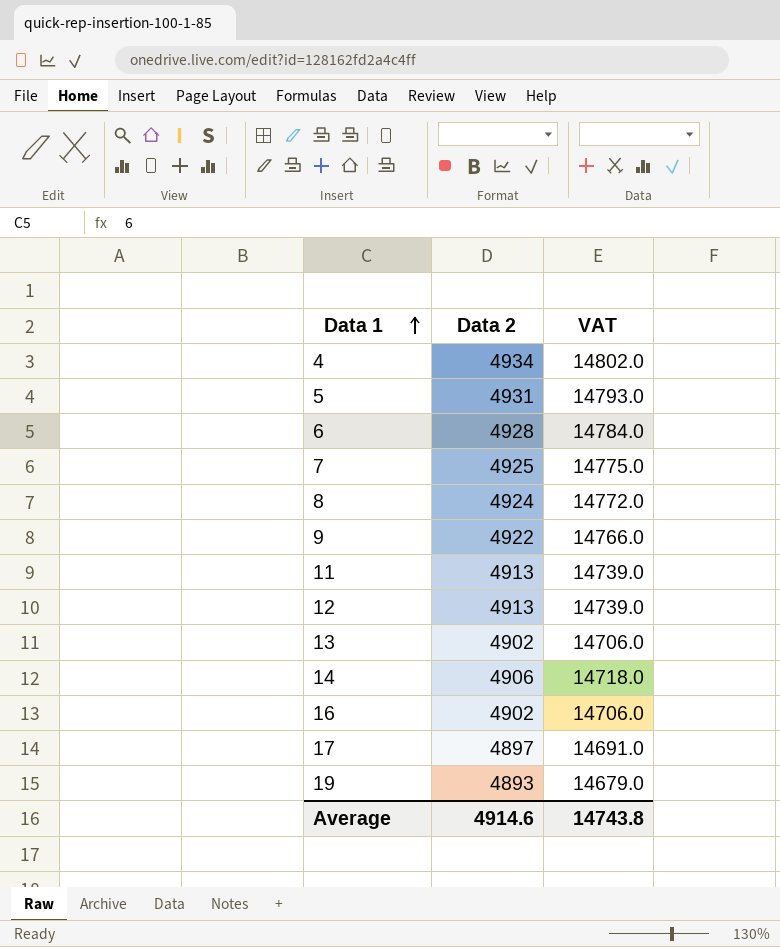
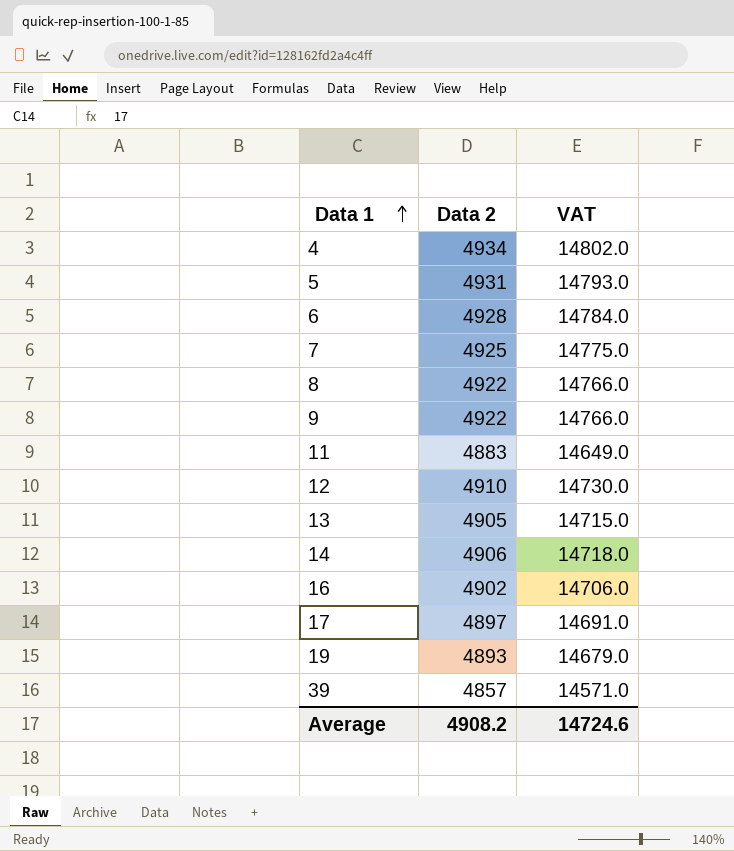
8 | Data 2: 4924 -> 4922
8 | VAT: 14772.0 -> 14766.0
11 | Data 2: 4913 -> 4883
11 | VAT: 14739.0 -> 14649.0
12 | Data 2: 4913 -> 4910
12 | VAT: 14739.0 -> 14730.0
13 | Data 2: 4902 -> 4905
13 | VAT: 14706.0 -> 14715.0
row 39: none -> 4857 | 14571.0
Average | Data 2: 4914.6 -> 4908.2
Average | VAT: 14743.8 -> 14724.6

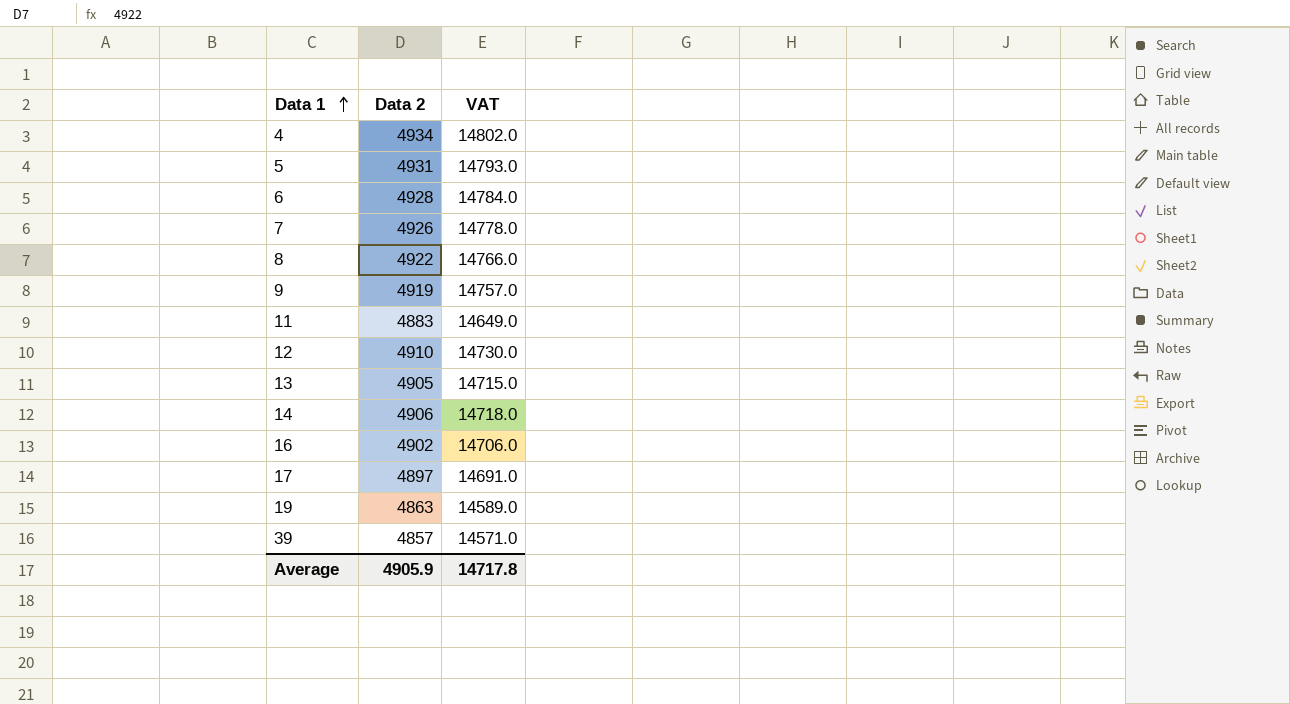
7 | Data 2: 4925 -> 4926
7 | VAT: 14775.0 -> 14778.0
9 | Data 2: 4922 -> 4919
9 | VAT: 14766.0 -> 14757.0
19 | Data 2: 4893 -> 4863
19 | VAT: 14679.0 -> 14589.0
Average | Data 2: 4908.2 -> 4905.9
Average | VAT: 14724.6 -> 14717.8

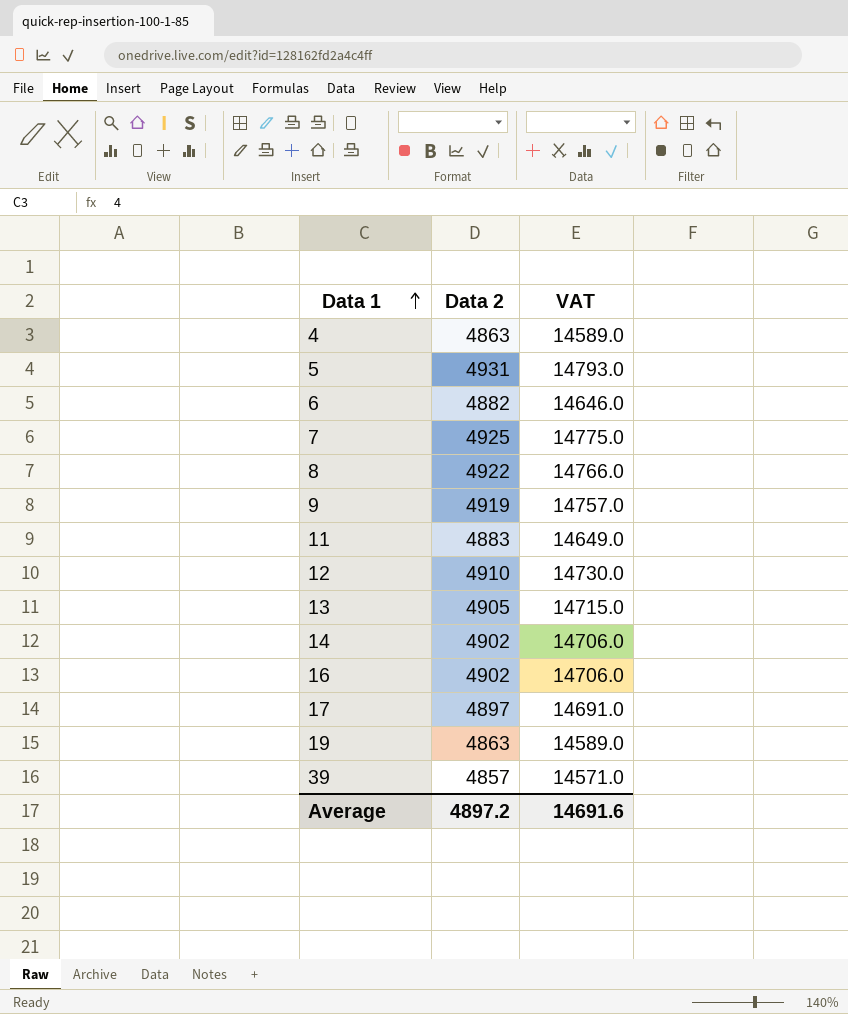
4 | Data 2: 4934 -> 4863
4 | VAT: 14802.0 -> 14589.0
6 | Data 2: 4928 -> 4882
6 | VAT: 14784.0 -> 14646.0
7 | Data 2: 4926 -> 4925
7 | VAT: 14778.0 -> 14775.0
14 | Data 2: 4906 -> 4902
14 | VAT: 14718.0 -> 14706.0
Average | Data 2: 4905.9 -> 4897.2
Average | VAT: 14717.8 -> 14691.6

